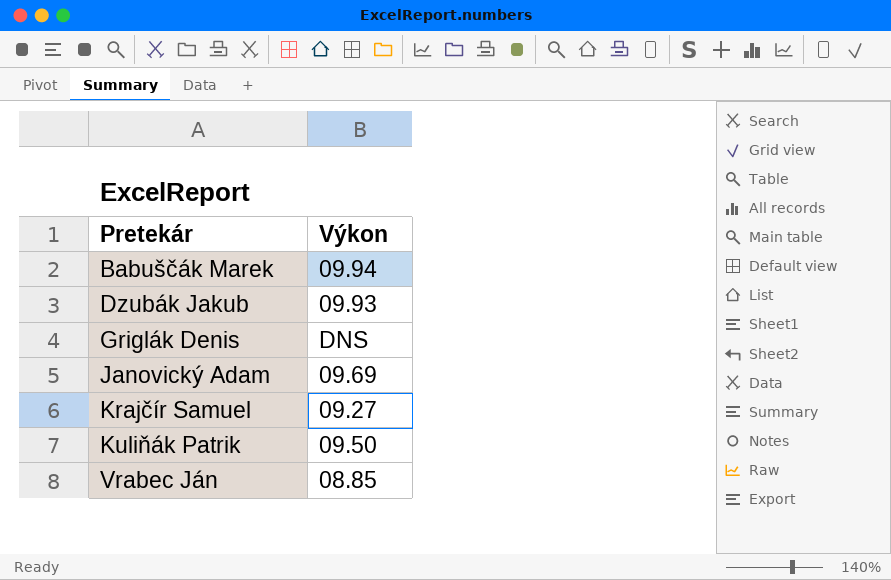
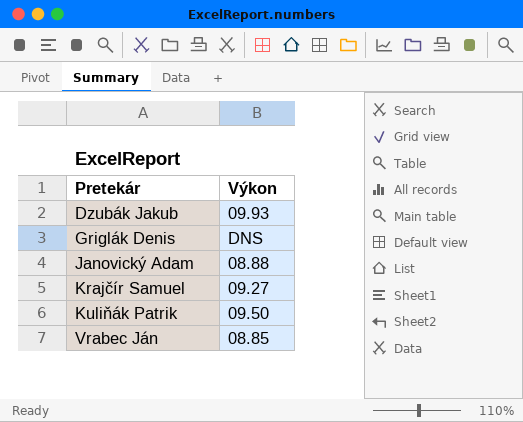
row Babuščák Marek: 09.94 -> none
Janovický Adam | Výkon: 09.69 -> 08.88

